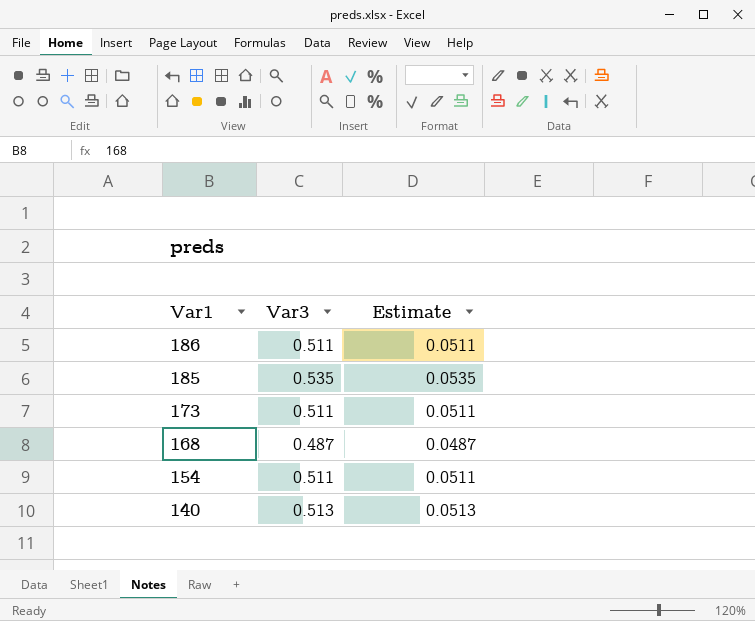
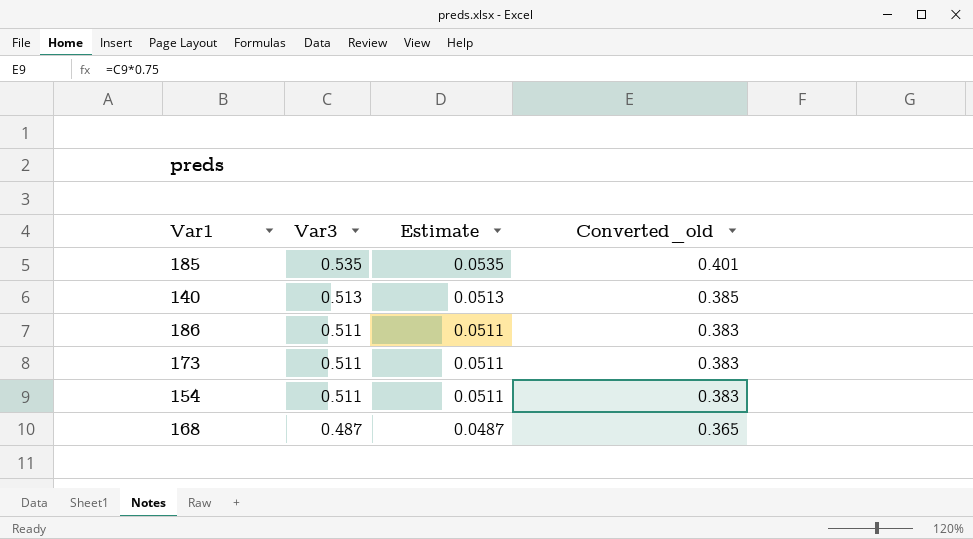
row order: Var1 descending -> Var3 descending
column Converted_old | formula: none -> [Var3] * 0.75

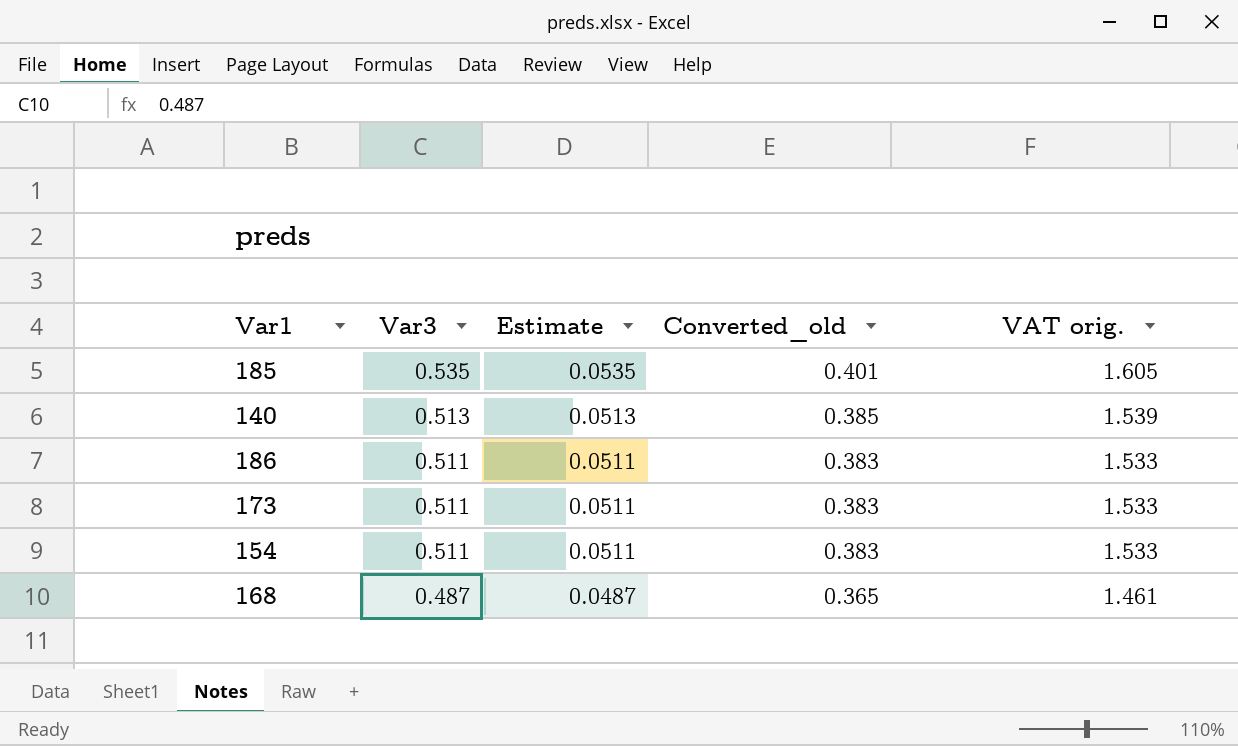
column VAT orig. | formula: none -> [Var3] * 3

